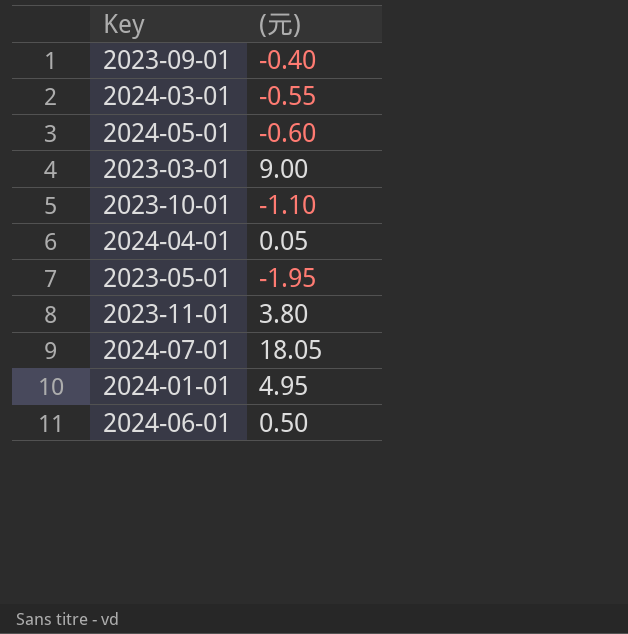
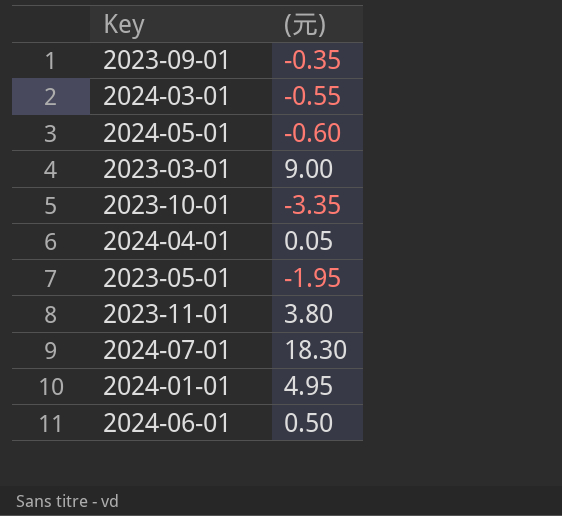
2023-09-01 | (元): -0.40 -> -0.35
2023-10-01 | (元): -1.10 -> -3.35
2024-07-01 | (元): 18.05 -> 18.30

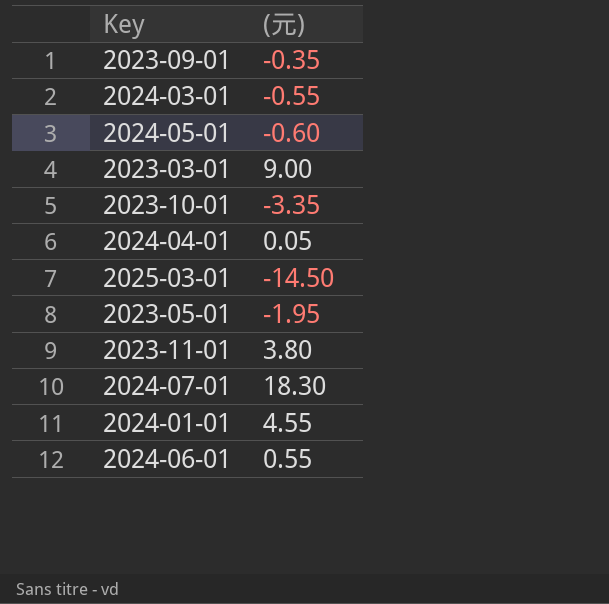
row 2025-03-01: none -> -14.50
2024-01-01 | (元): 4.95 -> 4.55
2024-06-01 | (元): 0.50 -> 0.55

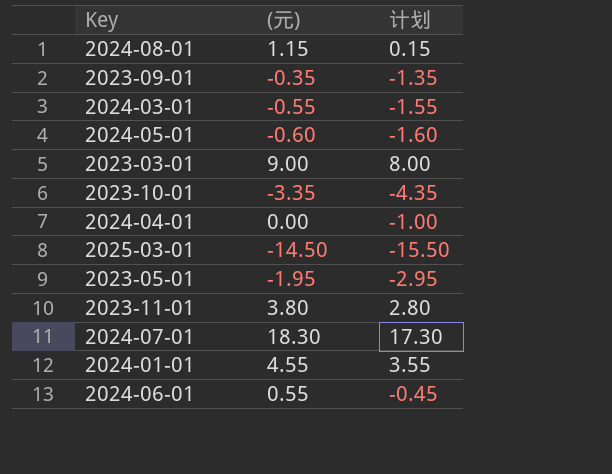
column 计划 | formula: none -> [(元)] - 1
row 2024-08-01: none -> 1.15 | 0.15
2024-04-01 | (元): 0.05 -> 0.00

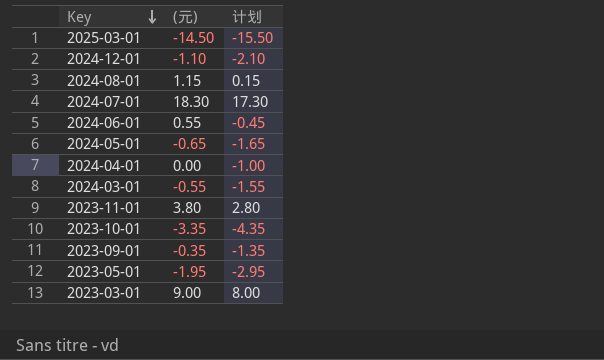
row order: none -> Key descending
row 2024-01-01: 4.55 | 3.55 -> none
row 2024-12-01: none -> -1.10 | -2.10
2024-05-01 | (元): -0.60 -> -0.65
2024-05-01 | 计划: -1.60 -> -1.65

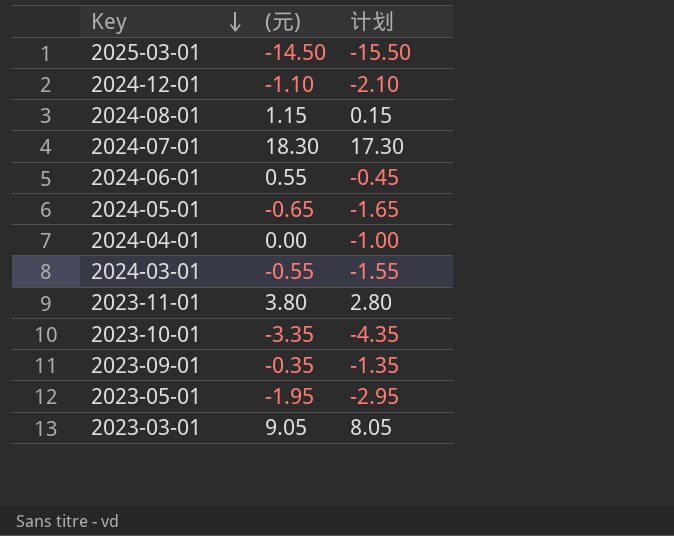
2023-03-01 | (元): 9.00 -> 9.05
2023-03-01 | 计划: 8.00 -> 8.05

